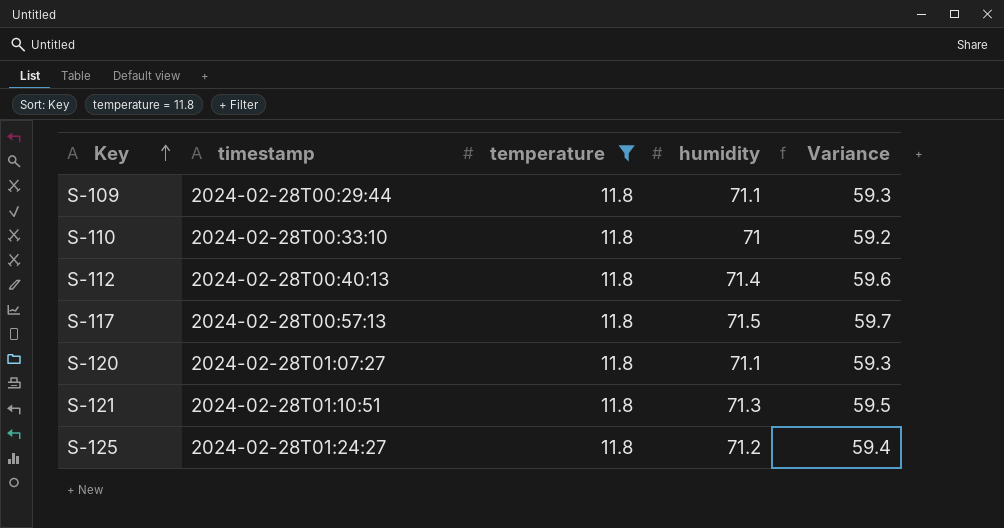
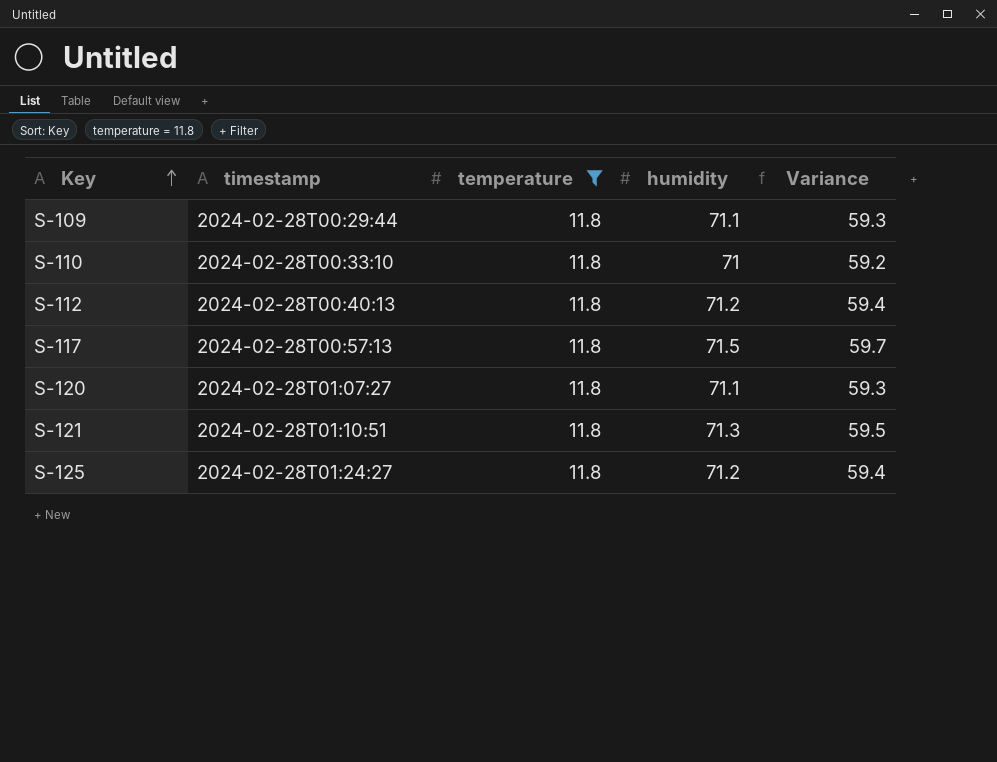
S-112 | humidity: 71.4 -> 71.2
S-112 | Variance: 59.6 -> 59.4

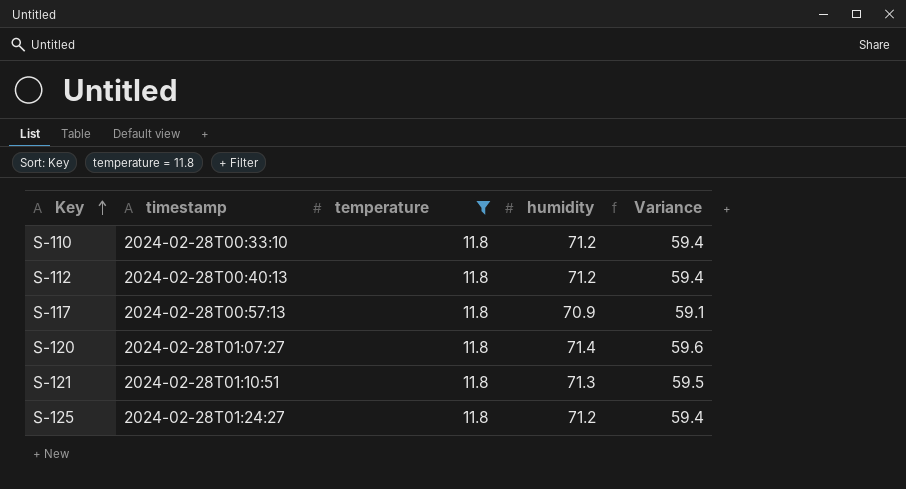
row S-109: 2024-02-28T00:29:44 | 11.8 | 71.1 | 59.3 -> none
S-110 | humidity: 71 -> 71.2
S-110 | Variance: 59.2 -> 59.4
S-117 | humidity: 71.5 -> 70.9
S-117 | Variance: 59.7 -> 59.1
S-120 | humidity: 71.1 -> 71.4
S-120 | Variance: 59.3 -> 59.6

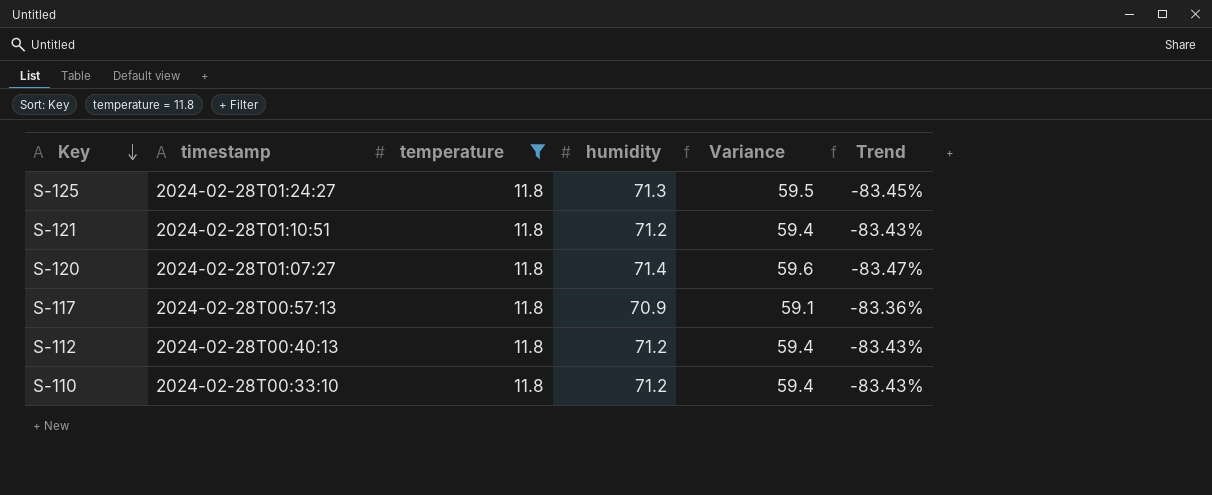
row order: Key ascending -> Key descending
column Trend | formula: none -> ([temperature] - [humidity]) / [humidity]
S-125 | humidity: 71.2 -> 71.3
S-125 | Variance: 59.4 -> 59.5
S-121 | humidity: 71.3 -> 71.2
S-121 | Variance: 59.5 -> 59.4

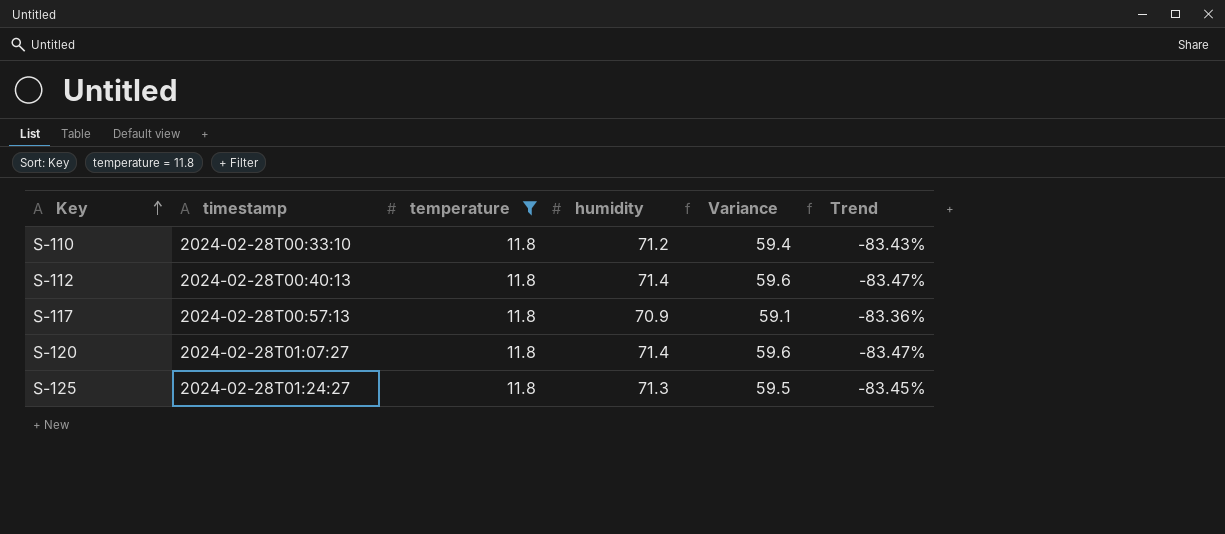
row order: Key descending -> Key ascending
row S-121: 2024-02-28T01:10:51 | 11.8 | 71.2 | 59.4 | -83.43% -> none
S-112 | humidity: 71.2 -> 71.4
S-112 | Variance: 59.4 -> 59.6
S-112 | Trend: -83.43% -> -83.47%

